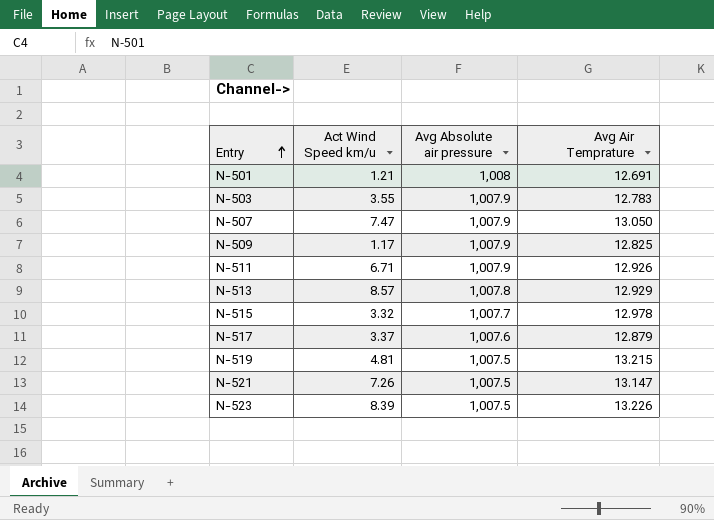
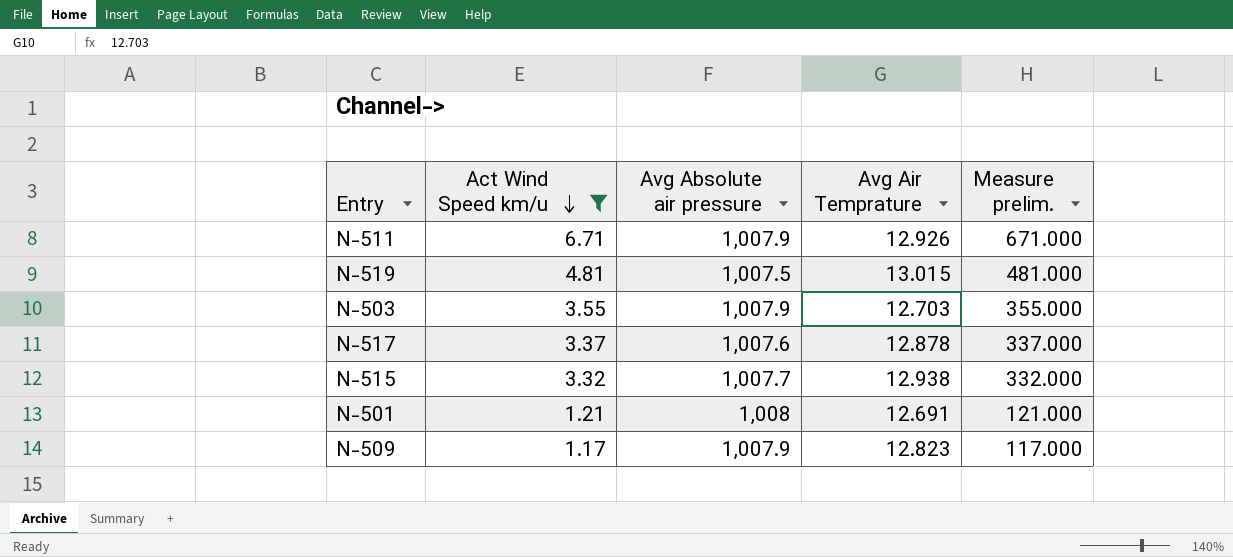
filter: none -> Act Wind Speed km/u <= 6.71
row order: Entry ascending -> Act Wind Speed km/u descending
column Measure prelim. | formula: none -> [Act Wind Speed km/u] * 100
N-519 | Avg Air Temprature: 13.215 -> 13.015
N-503 | Avg Air Temprature: 12.783 -> 12.703
N-517 | Avg Air Temprature: 12.879 -> 12.878
N-515 | Avg Air Temprature: 12.978 -> 12.938
N-509 | Avg Air Temprature: 12.825 -> 12.823

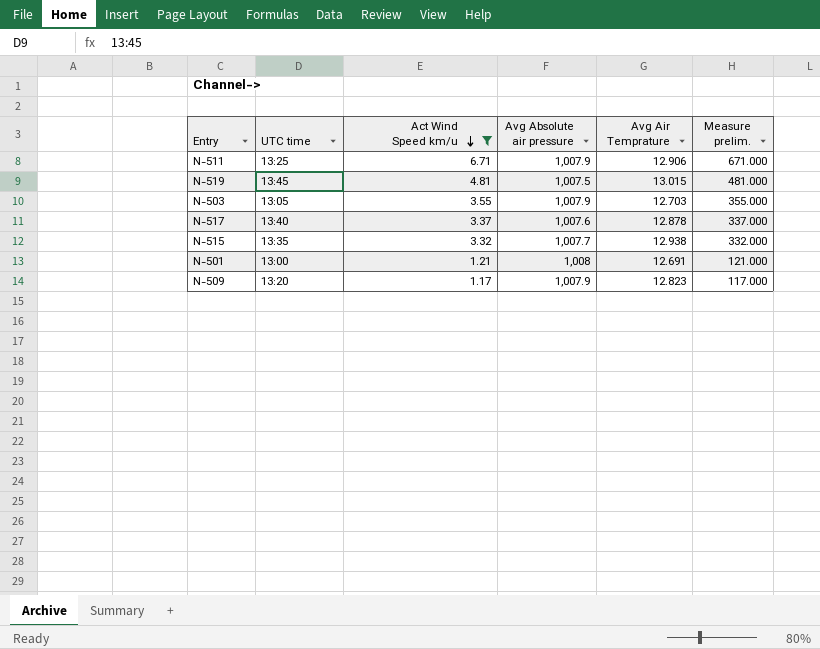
column UTC time | position: none -> 2
N-511 | Avg Air Temprature: 12.926 -> 12.906

